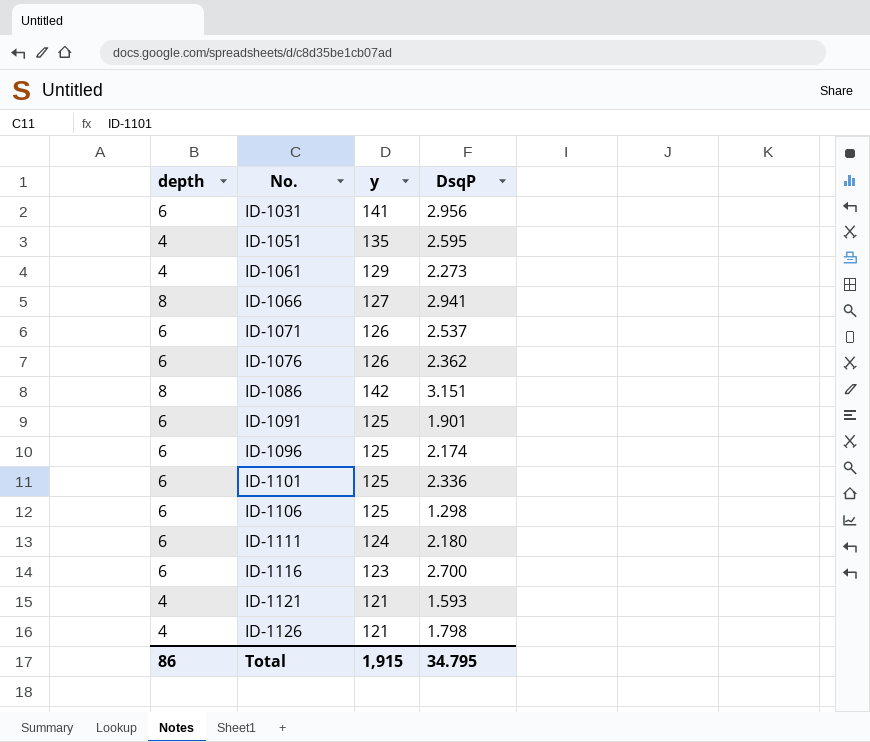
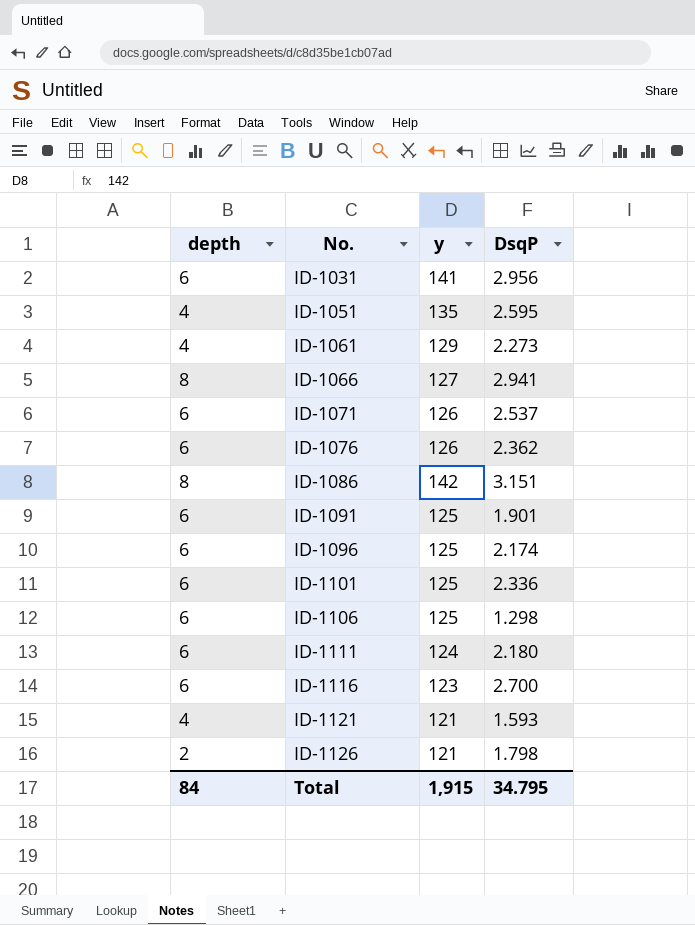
ID-1126 | depth: 4 -> 2
Total | depth: 86 -> 84

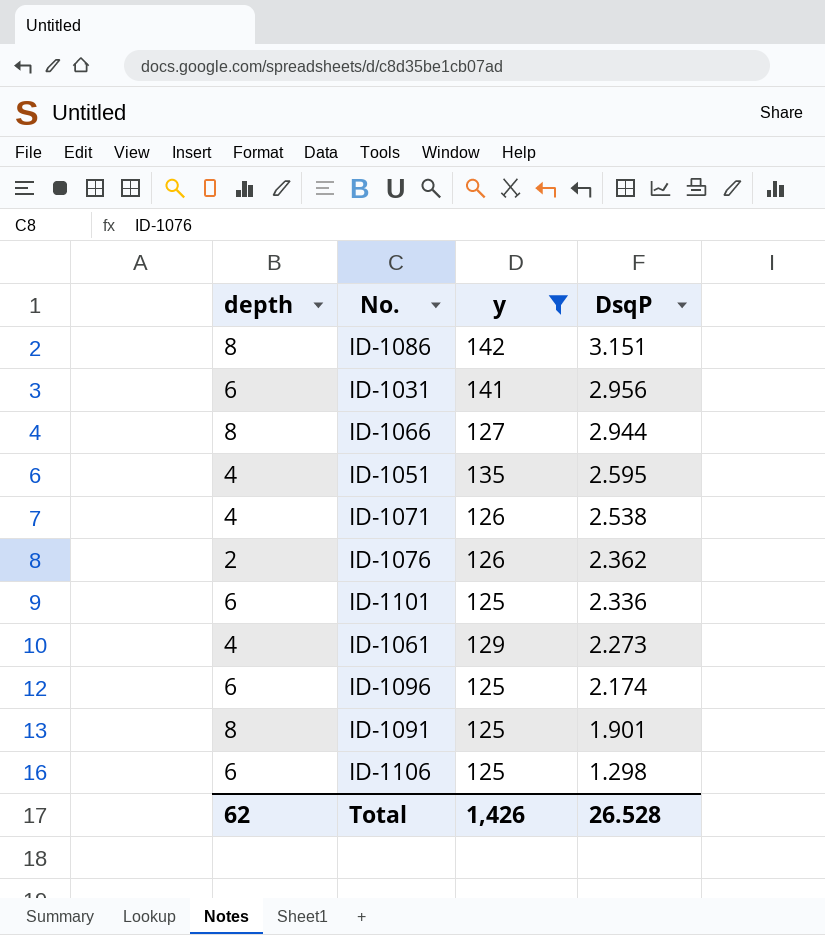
filter: none -> y >= 125
row order: No. ascending -> DsqP descending
ID-1066 | DsqP: 2.941 -> 2.944
ID-1071 | depth: 6 -> 4
ID-1071 | DsqP: 2.537 -> 2.538
ID-1076 | depth: 6 -> 2
ID-1091 | depth: 6 -> 8
Total | depth: 84 -> 62
Total | y: 1,915 -> 1,426
Total | DsqP: 34.795 -> 26.528

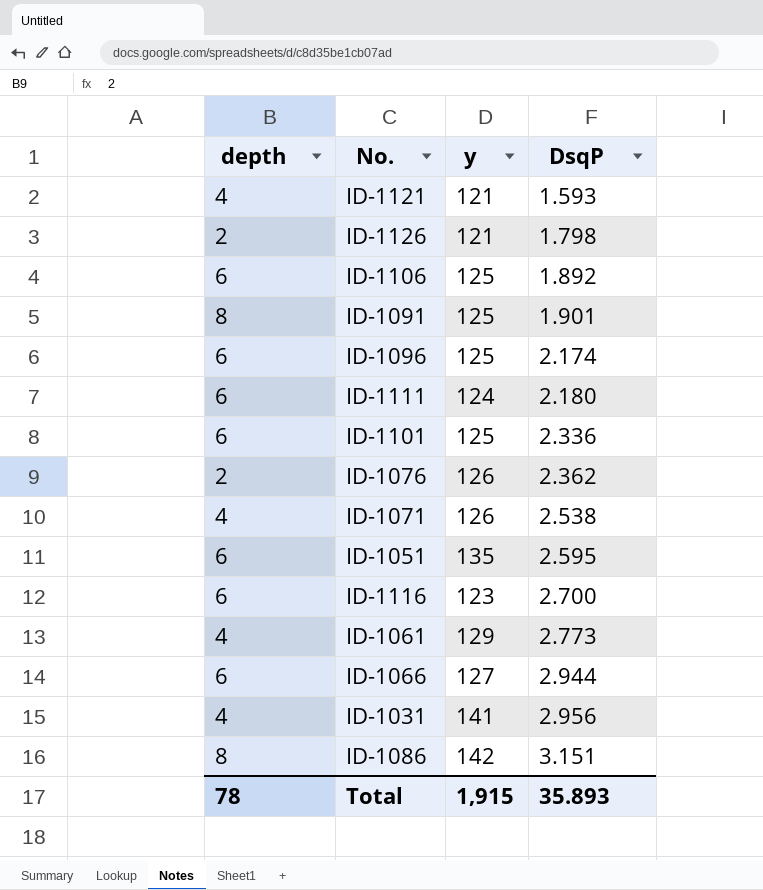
filter: y >= 125 -> none
row order: DsqP descending -> DsqP ascending
ID-1106 | DsqP: 1.298 -> 1.892
ID-1051 | depth: 4 -> 6
ID-1061 | DsqP: 2.273 -> 2.773
ID-1066 | depth: 8 -> 6
ID-1031 | depth: 6 -> 4
Total | depth: 62 -> 78
Total | y: 1,426 -> 1,915
Total | DsqP: 26.528 -> 35.893

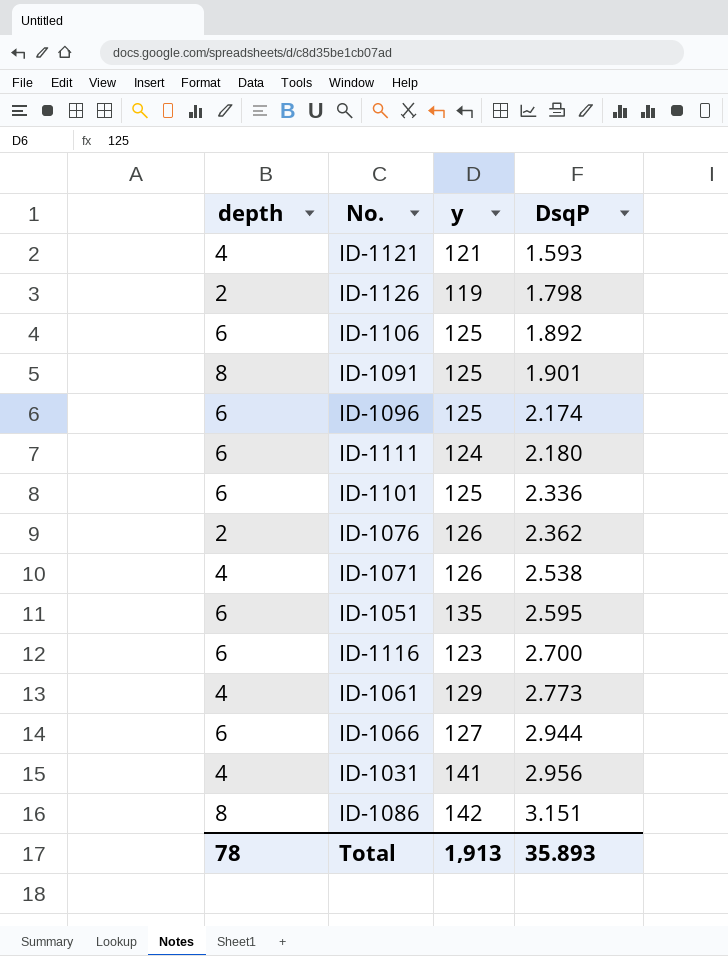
ID-1126 | y: 121 -> 119
Total | y: 1,915 -> 1,913

